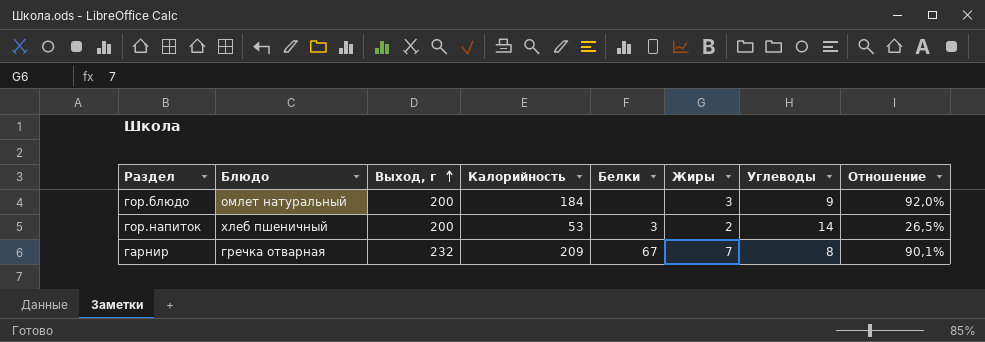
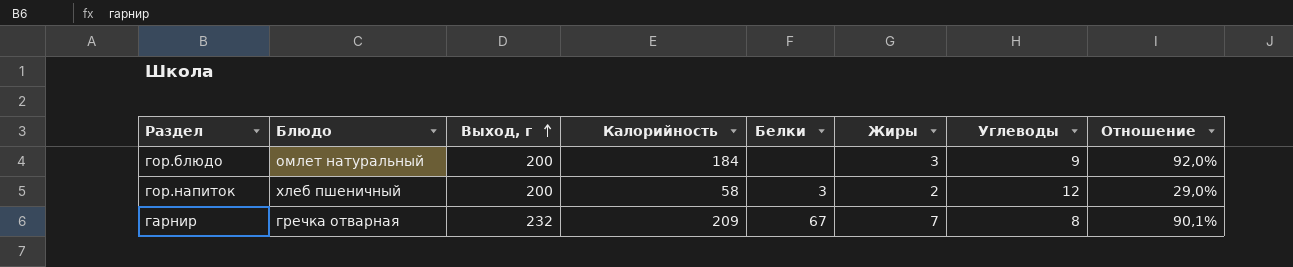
гор.напиток | Калорийность: 53 -> 58
гор.напиток | Углеводы: 14 -> 12
гор.напиток | Отношение: 26,5% -> 29,0%

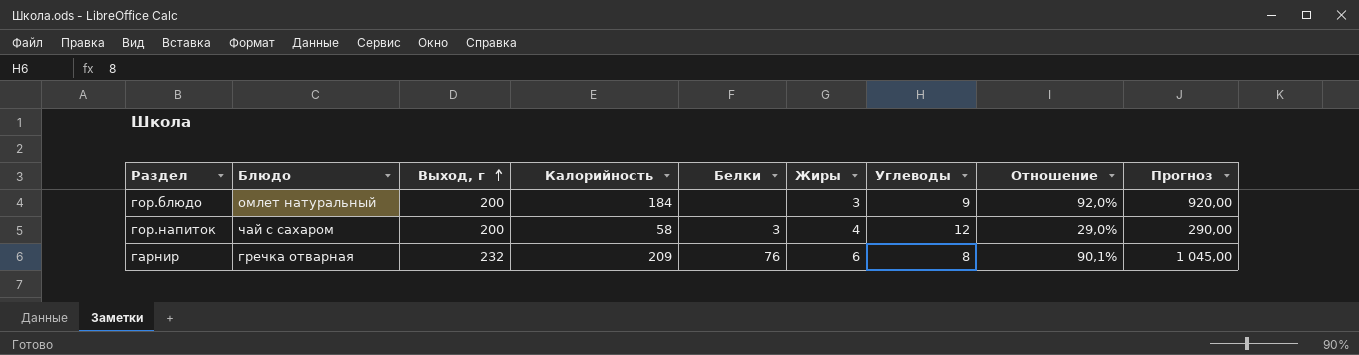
column Прогноз | formula: none -> [Калорийность] * 5
гор.напиток | Блюдо: хлеб пшеничный -> чай с сахаром
гор.напиток | Жиры: 2 -> 4
гарнир | Белки: 67 -> 76
гарнир | Жиры: 7 -> 6

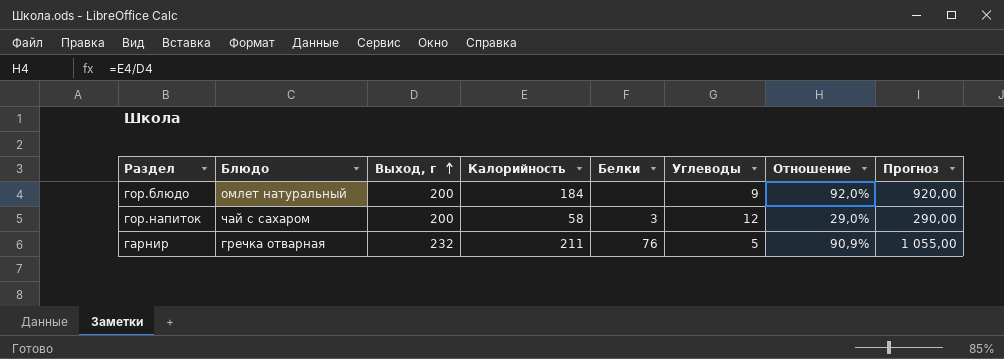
column Жиры | position: 6 -> none
гарнир | Калорийность: 209 -> 211
гарнир | Углеводы: 8 -> 5
гарнир | Отношение: 90,1% -> 90,9%
гарнир | Прогноз: 1 045,00 -> 1 055,00

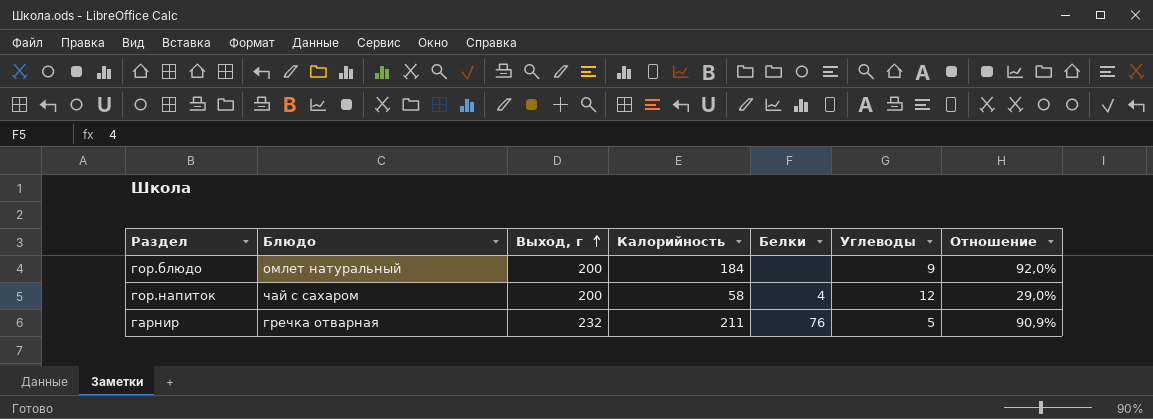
column Прогноз | formula: [Калорийность] * 5 -> none
гор.напиток | Белки: 3 -> 4

